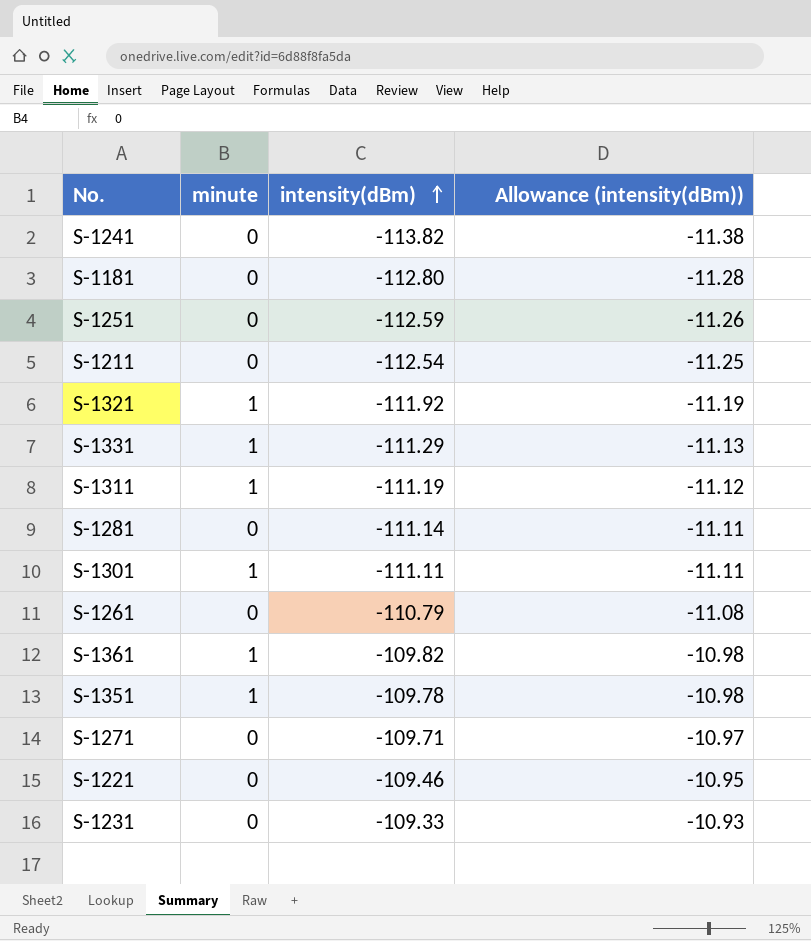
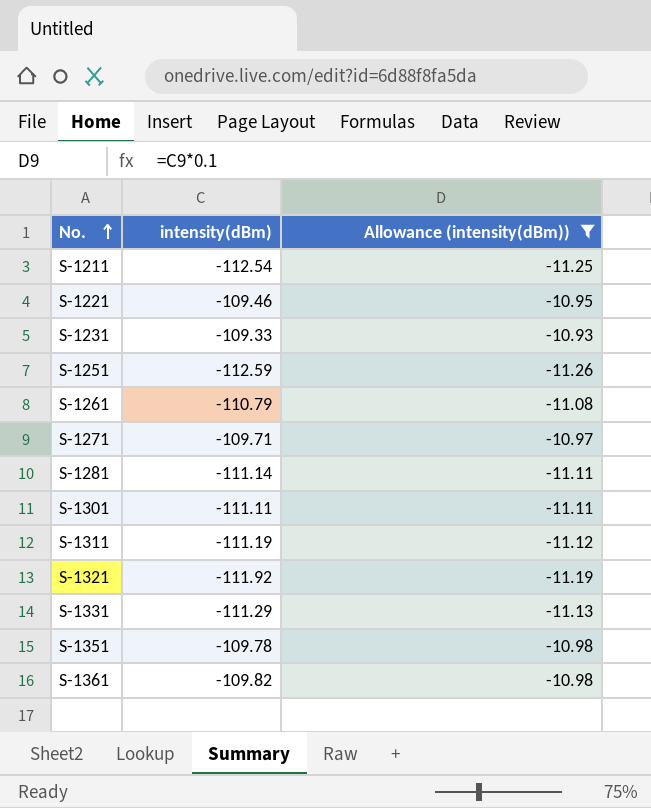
filter: none -> Allowance (intensity(dBm)) >= -11.26
row order: intensity(dBm) ascending -> No. ascending
column minute | position: 2 -> none

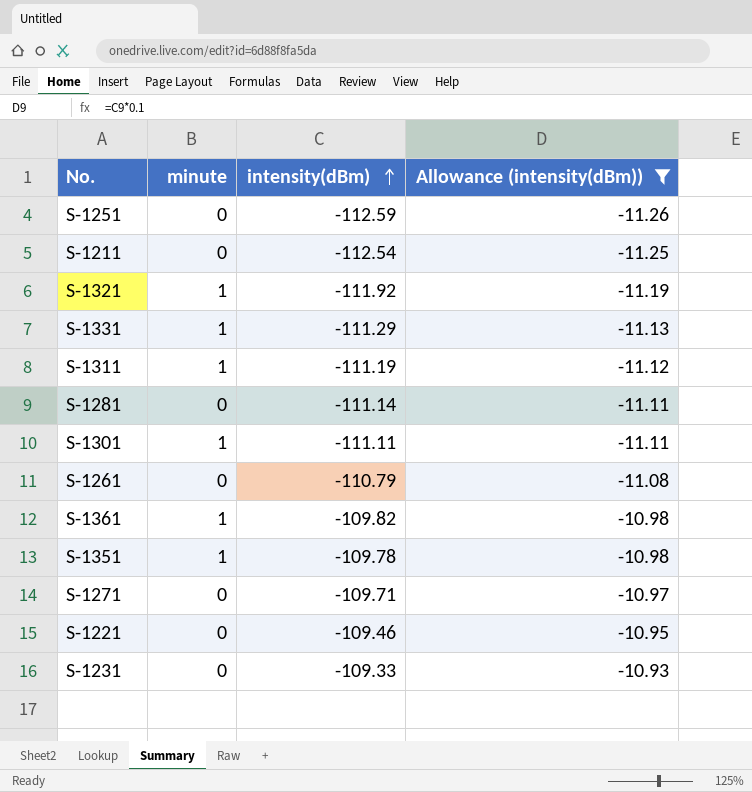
row order: No. ascending -> intensity(dBm) ascending
column minute | position: none -> 2

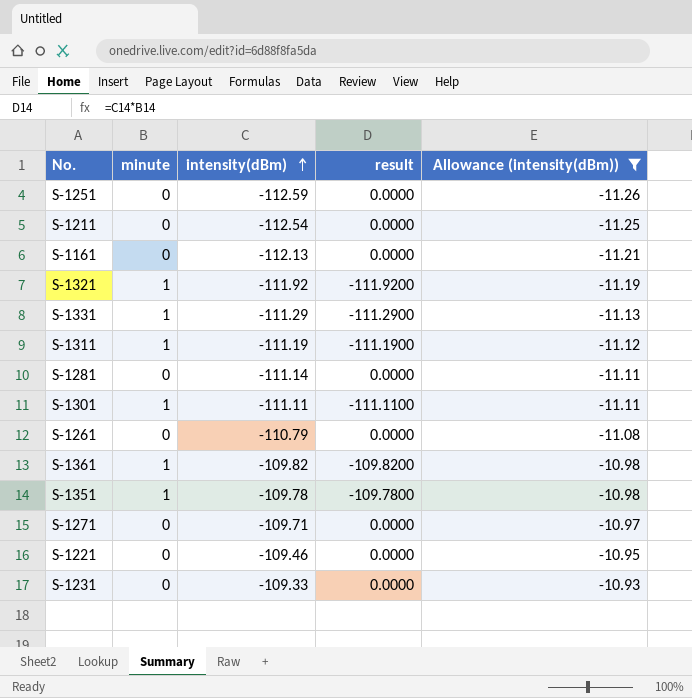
column result | formula: none -> [minute] * [intensity(dBm)]
row S-1161: none -> 0 | -112.13 | 0.0000 | -11.21

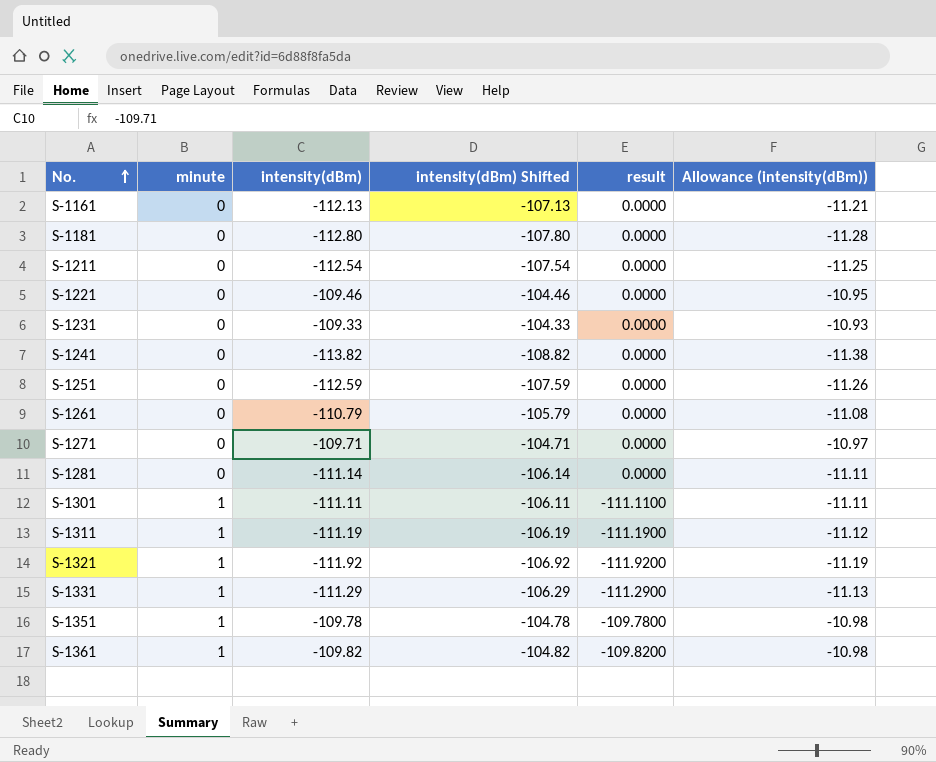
filter: Allowance (intensity(dBm)) >= -11.26 -> none
row order: intensity(dBm) ascending -> No. ascending
column intensity(dBm) Shifted | formula: none -> [intensity(dBm)] + 5

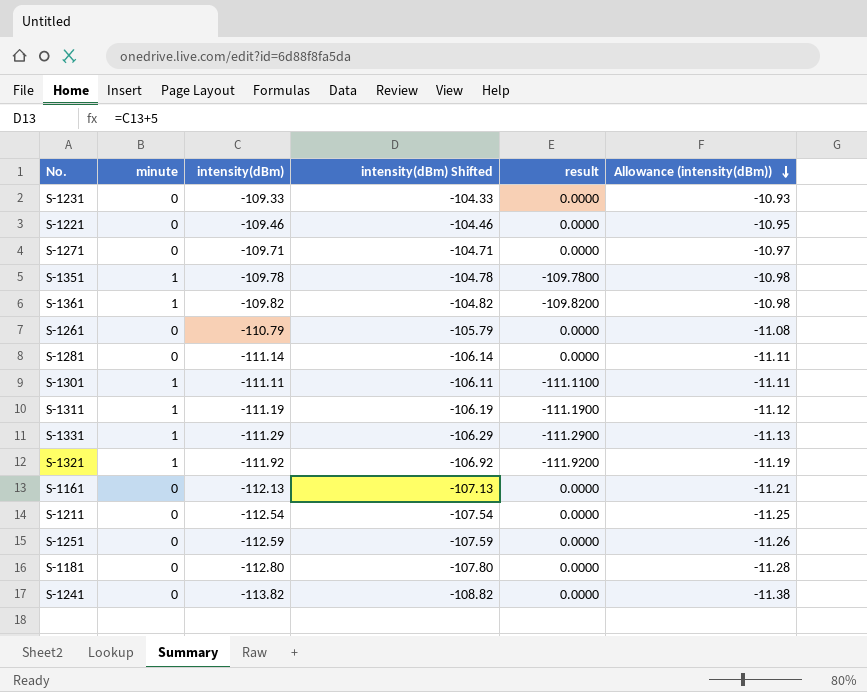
row order: No. ascending -> Allowance (intensity(dBm)) descending

